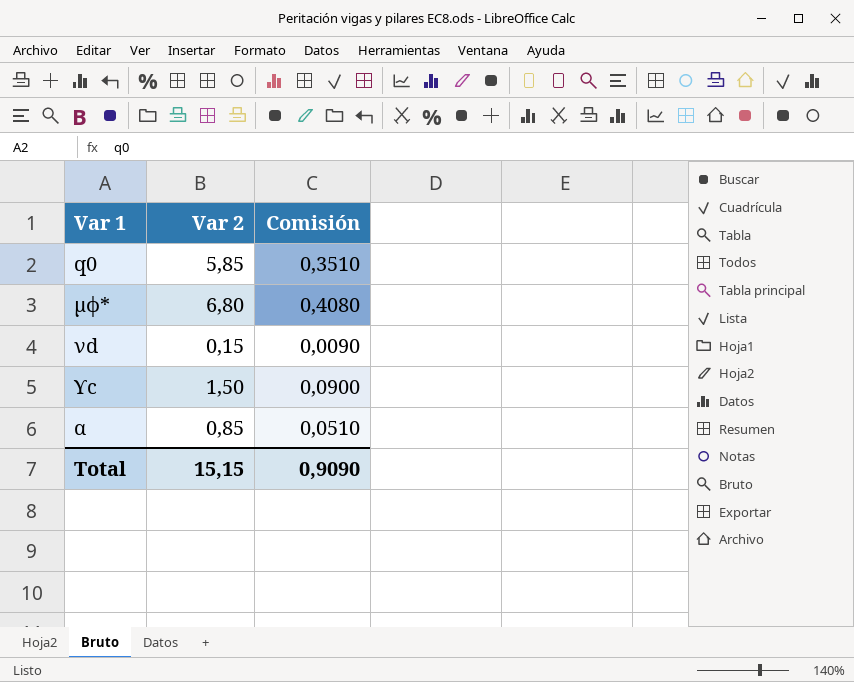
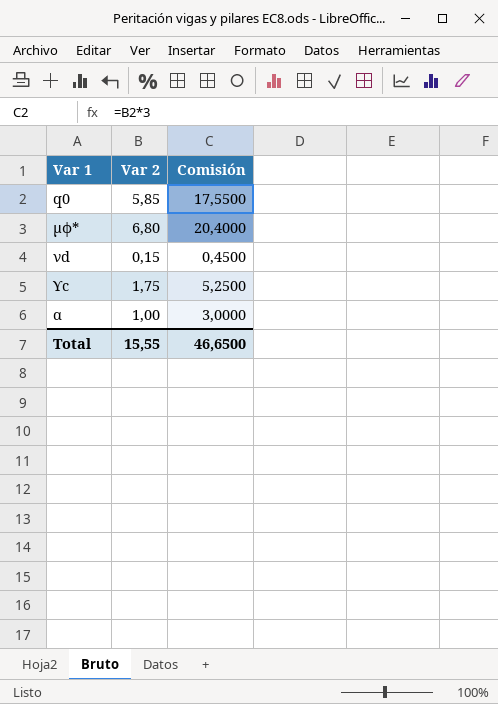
column Comisión | formula: [Var 2] * 0,06 -> [Var 2] * 3
ϒc | Var 2: 1,50 -> 1,75
α | Var 2: 0,85 -> 1,00
Total | Var 2: 15,15 -> 15,55
Total | Comisión: 0,9090 -> 46,6500

